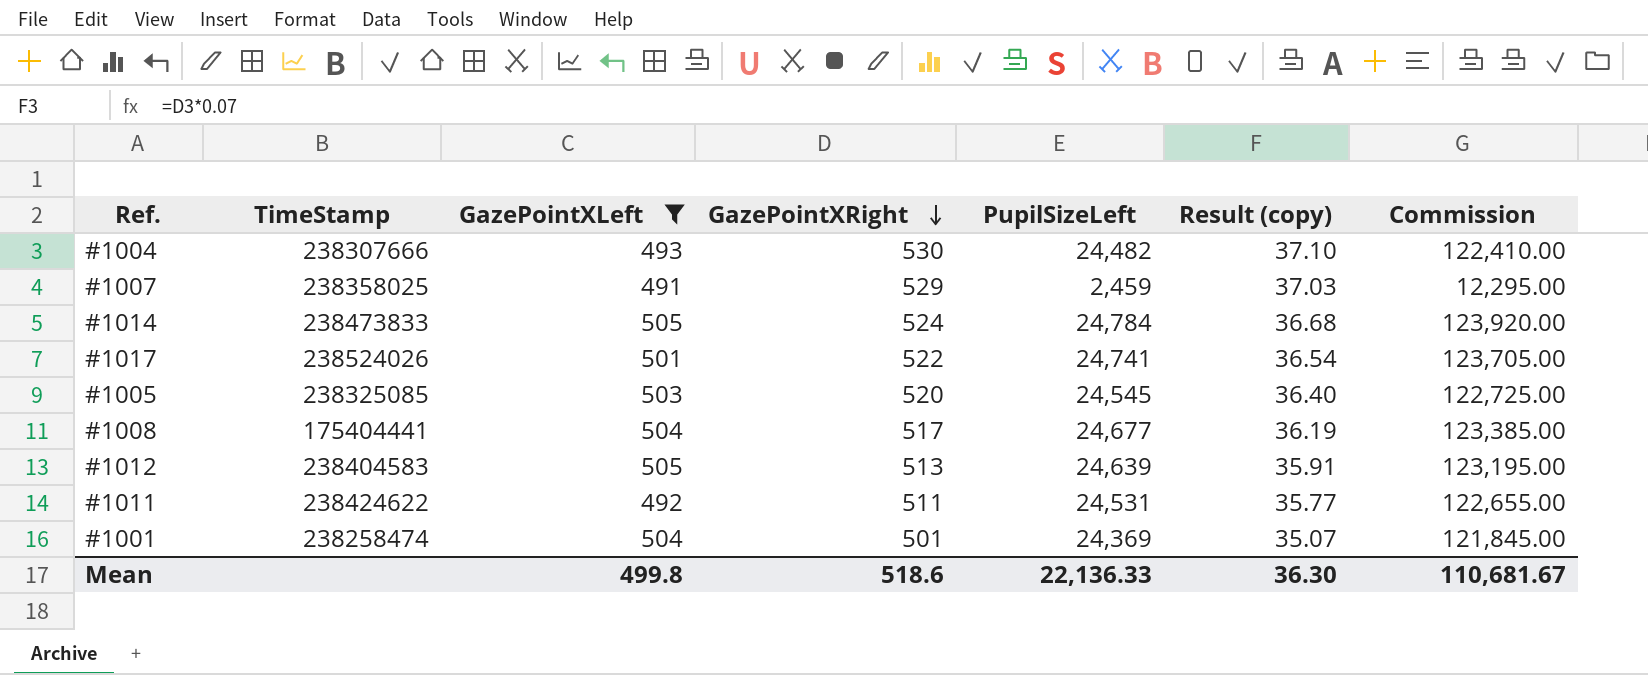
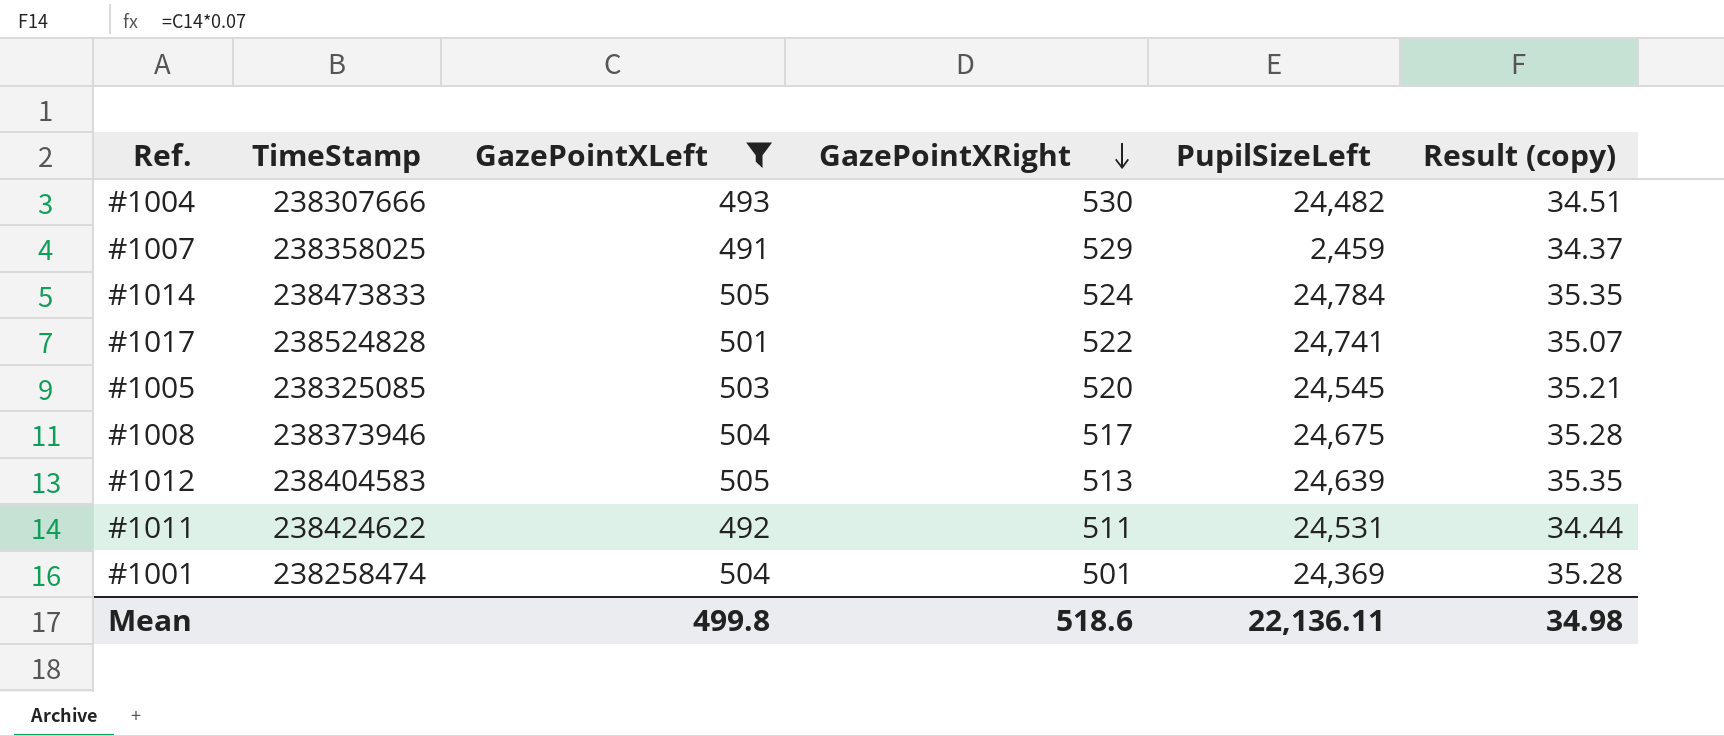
column Commission | formula: [PupilSizeLeft] * 5 -> none
column Result (copy) | formula: [GazePointXRight] * 0.07 -> [GazePointXLeft] * 0.07
#1017 | TimeStamp: 238524026 -> 238524828
#1008 | TimeStamp: 175404441 -> 238373946
#1008 | PupilSizeLeft: 24,677 -> 24,675
Mean | PupilSizeLeft: 22,136.33 -> 22,136.11
Mean | Result (copy): 36.30 -> 34.98

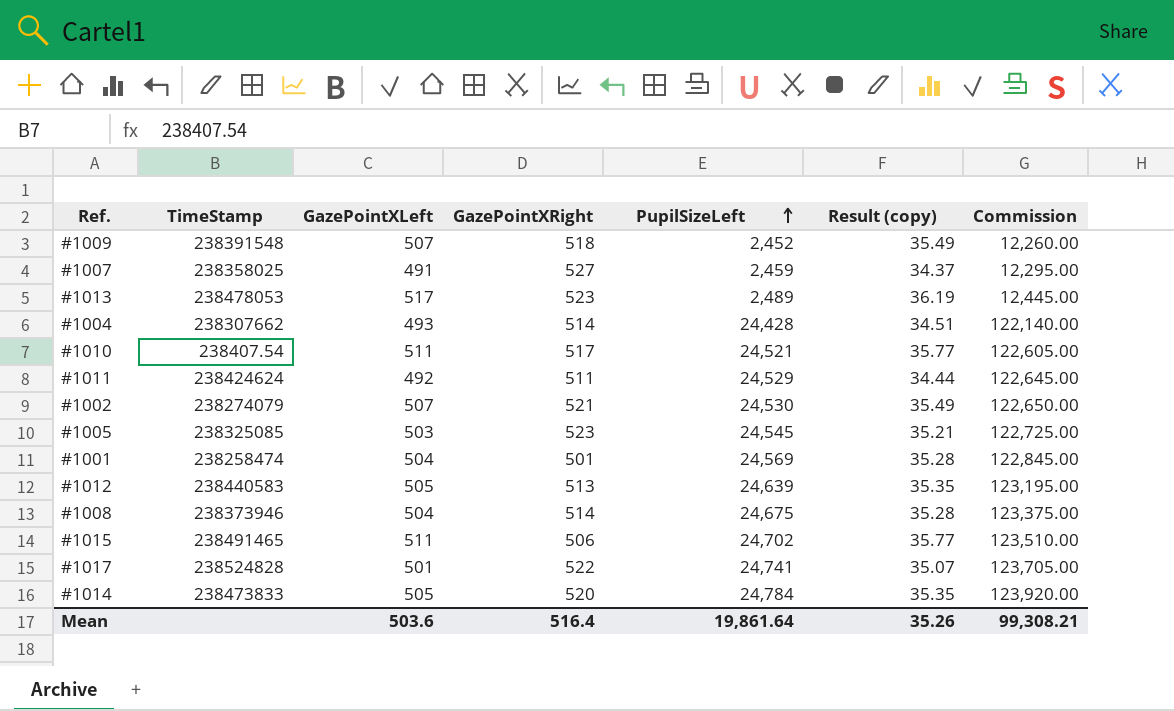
filter: GazePointXLeft <= 505 -> none
row order: GazePointXRight descending -> PupilSizeLeft ascending
column Commission | formula: none -> [PupilSizeLeft] * 5
#1007 | GazePointXRight: 529 -> 527
#1004 | TimeStamp: 238307666 -> 238307662
#1004 | GazePointXRight: 530 -> 514
#1004 | PupilSizeLeft: 24,482 -> 24,428
#1011 | TimeStamp: 238424622 -> 238424624
#1011 | PupilSizeLeft: 24,531 -> 24,529
#1005 | GazePointXRight: 520 -> 523
#1001 | PupilSizeLeft: 24,369 -> 24,569
#1012 | TimeStamp: 238404583 -> 238440583
#1008 | GazePointXRight: 517 -> 514
#1014 | GazePointXRight: 524 -> 520
Mean | GazePointXLeft: 499.8 -> 503.6
Mean | GazePointXRight: 518.6 -> 516.4
Mean | PupilSizeLeft: 22,136.11 -> 19,861.64
Mean | Result (copy): 34.98 -> 35.26

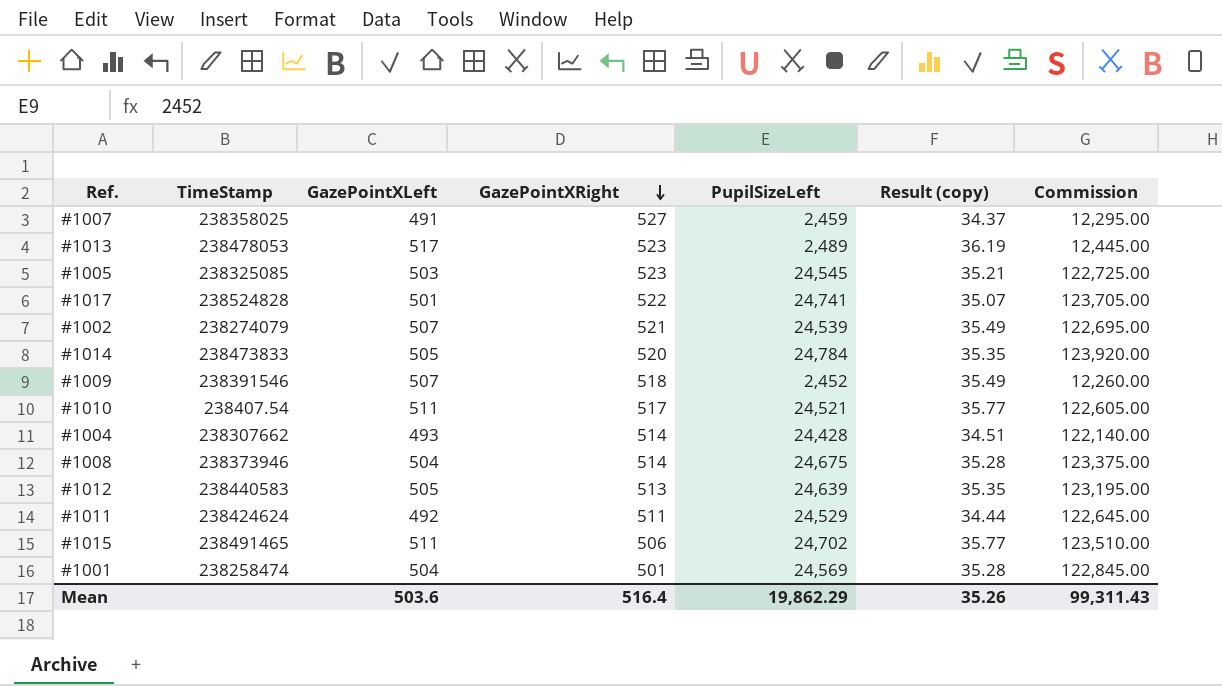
row order: PupilSizeLeft ascending -> GazePointXRight descending
#1002 | PupilSizeLeft: 24,530 -> 24,539
#1002 | Commission: 122,650.00 -> 122,695.00
#1009 | TimeStamp: 238391548 -> 238391546
Mean | PupilSizeLeft: 19,861.64 -> 19,862.29
Mean | Commission: 99,308.21 -> 99,311.43

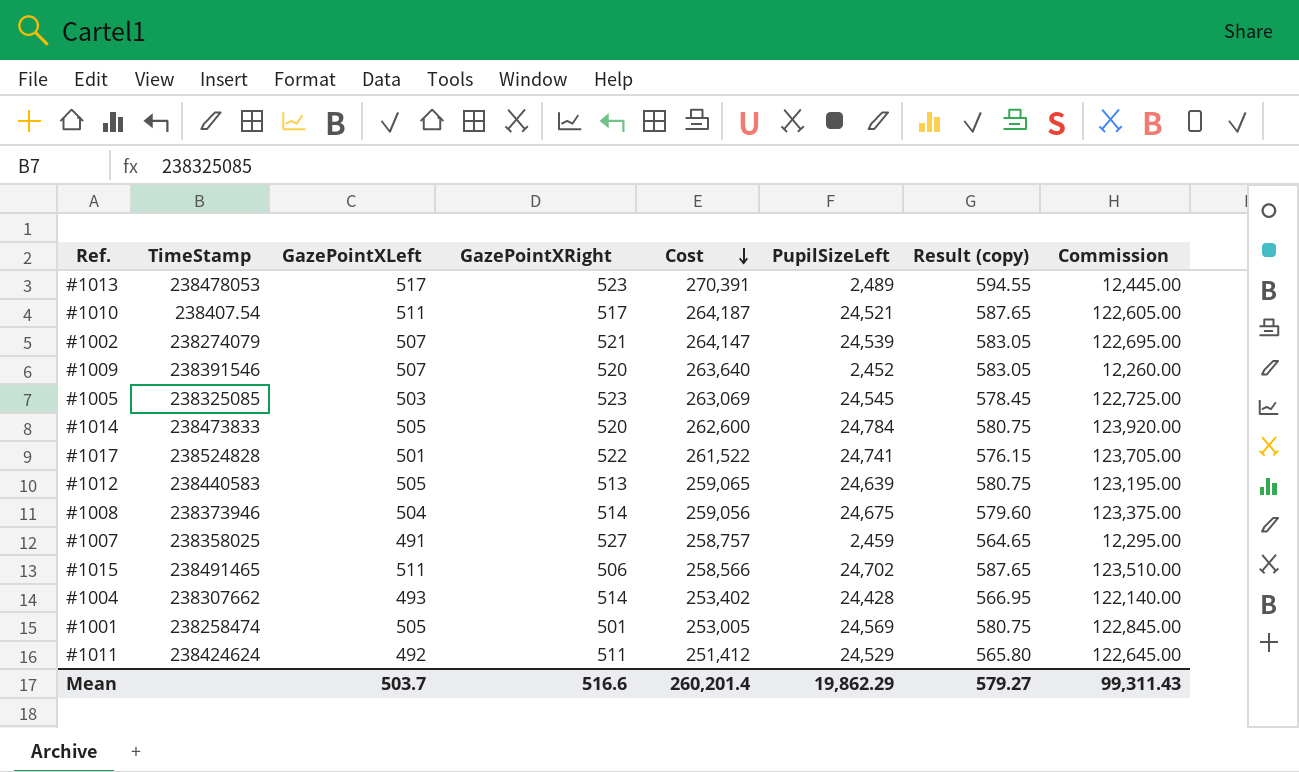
row order: GazePointXRight descending -> Cost descending
column Cost | formula: none -> [GazePointXLeft] * [GazePointXRight]
column Result (copy) | formula: [GazePointXLeft] * 0.07 -> [GazePointXLeft] * 1.15
#1009 | GazePointXRight: 518 -> 520
#1001 | GazePointXLeft: 504 -> 505
Mean | GazePointXLeft: 503.6 -> 503.7
Mean | GazePointXRight: 516.4 -> 516.6
Mean | Result (copy): 35.26 -> 579.27

